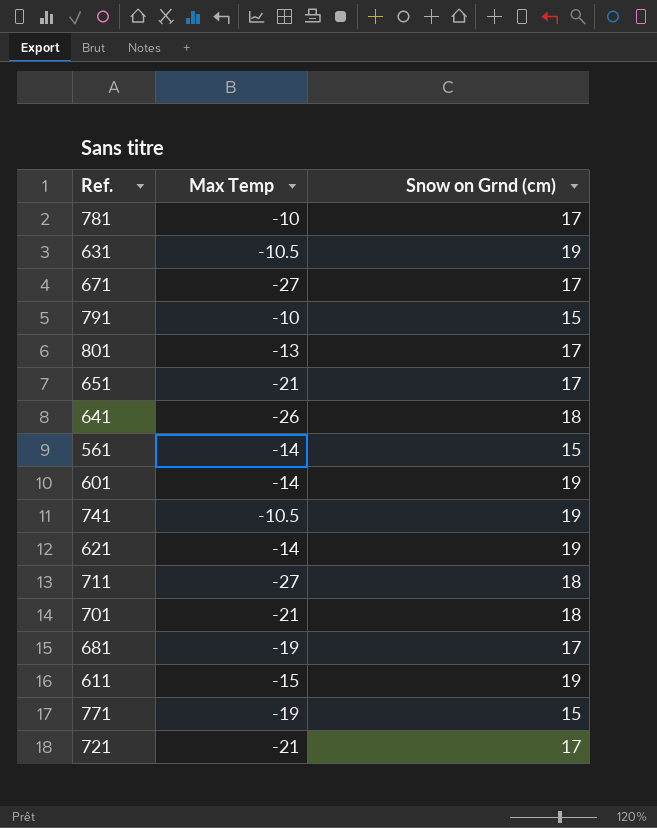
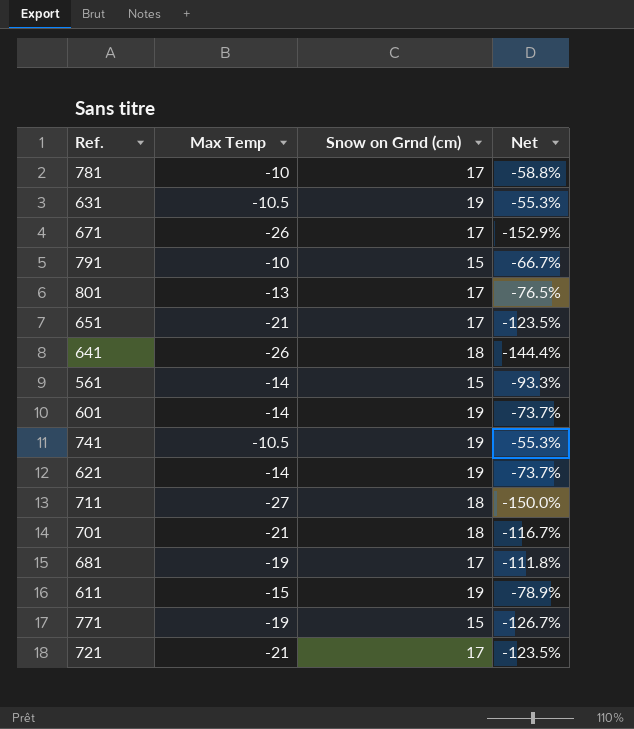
column Net | formula: none -> [Max Temp] / [Snow on Grnd (cm)]
671 | Max Temp: -27 -> -26

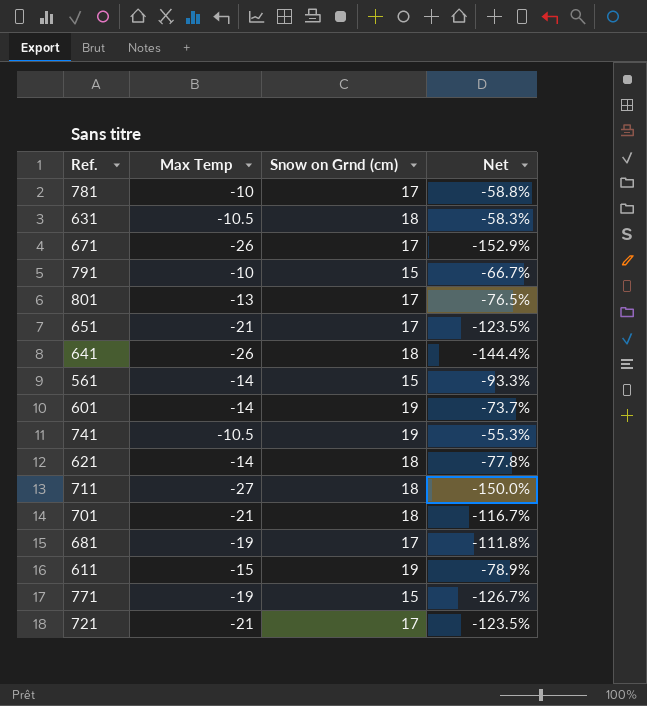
631 | Snow on Grnd (cm): 19 -> 18
631 | Net: -55.3% -> -58.3%
621 | Snow on Grnd (cm): 19 -> 18
621 | Net: -73.7% -> -77.8%

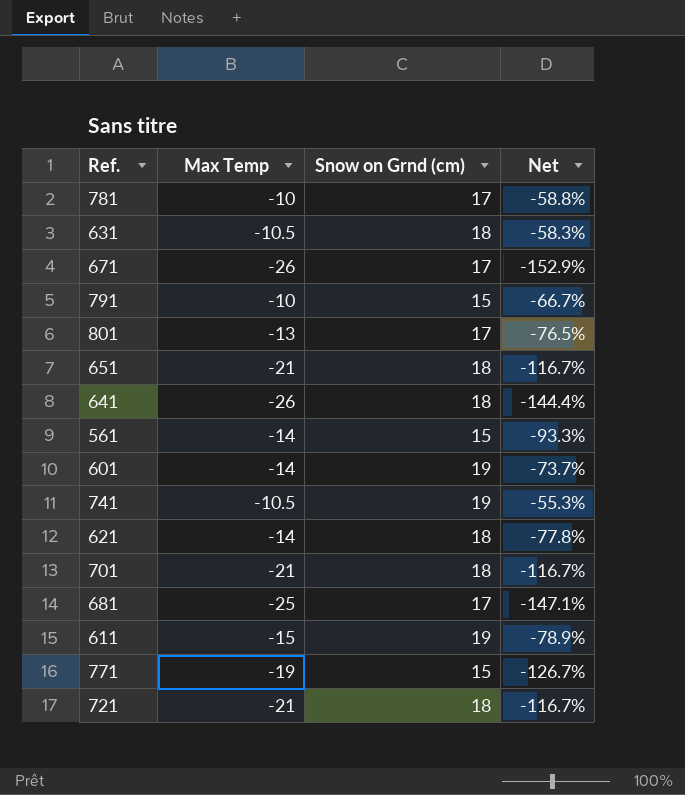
row 711: -27 | 18 | -150.0% -> none
651 | Snow on Grnd (cm): 17 -> 18
651 | Net: -123.5% -> -116.7%
681 | Max Temp: -19 -> -25
681 | Net: -111.8% -> -147.1%
721 | Snow on Grnd (cm): 17 -> 18
721 | Net: -123.5% -> -116.7%

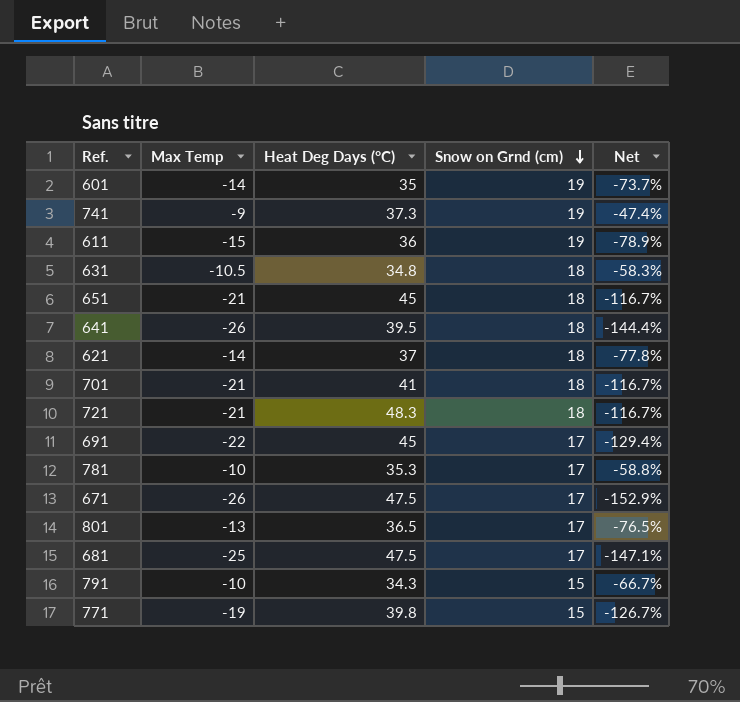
row order: none -> Snow on Grnd (cm) descending
column Heat Deg Days (°C) | position: none -> 3
row 561: -14 | 15 | -93.3% -> none
741 | Max Temp: -10.5 -> -9
741 | Net: -55.3% -> -47.4%
row 691: none -> -22 | 45 | 17 | -129.4%

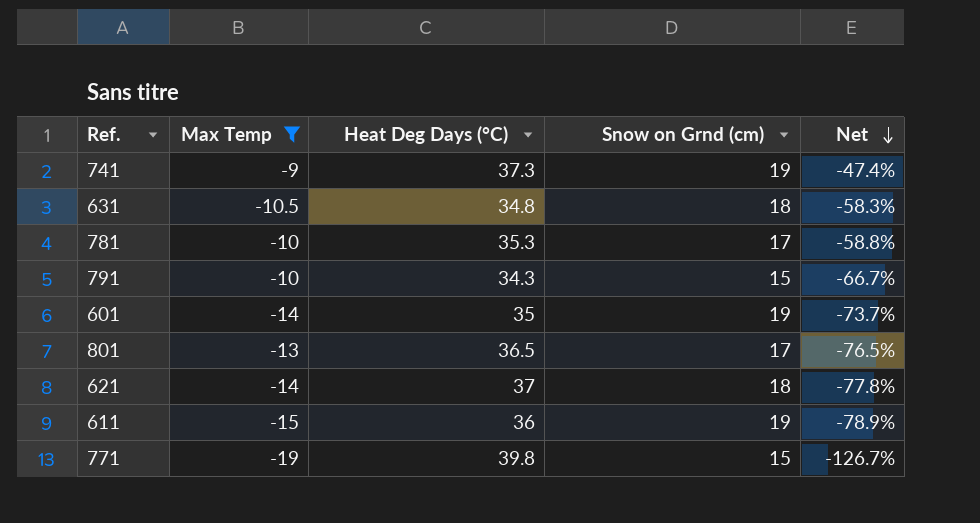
filter: none -> Max Temp >= -19
row order: Snow on Grnd (cm) descending -> Net descending

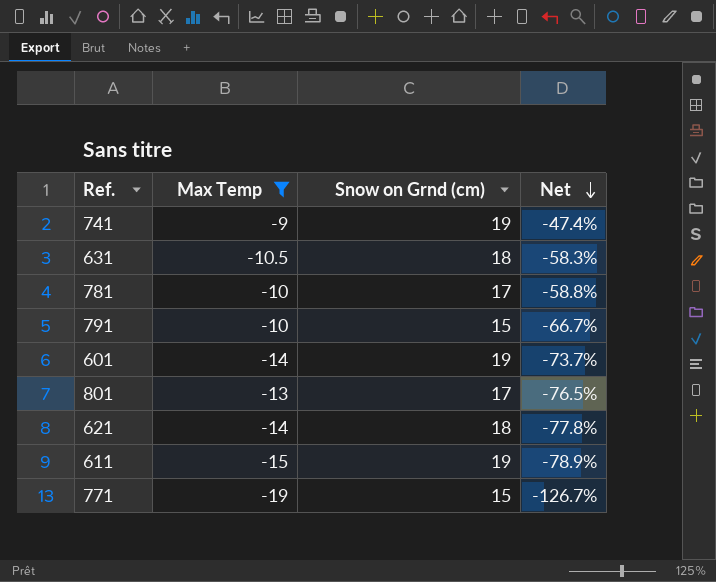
column Heat Deg Days (°C) | position: 3 -> none

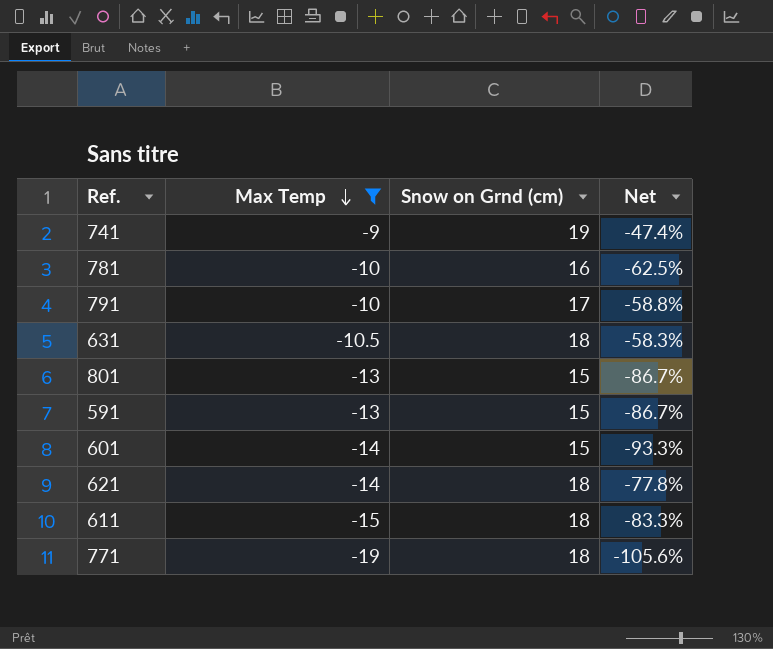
row order: Net descending -> Max Temp descending
781 | Snow on Grnd (cm): 17 -> 16
781 | Net: -58.8% -> -62.5%
791 | Snow on Grnd (cm): 15 -> 17
791 | Net: -66.7% -> -58.8%
801 | Snow on Grnd (cm): 17 -> 15
801 | Net: -76.5% -> -86.7%
row 591: none -> -13 | 15 | -86.7%
601 | Snow on Grnd (cm): 19 -> 15
601 | Net: -73.7% -> -93.3%
611 | Snow on Grnd (cm): 19 -> 18
611 | Net: -78.9% -> -83.3%
771 | Snow on Grnd (cm): 15 -> 18
771 | Net: -126.7% -> -105.6%

